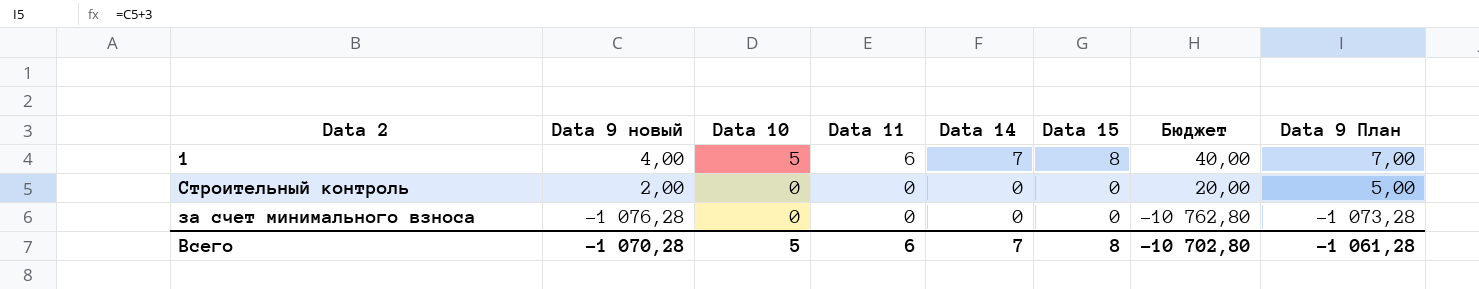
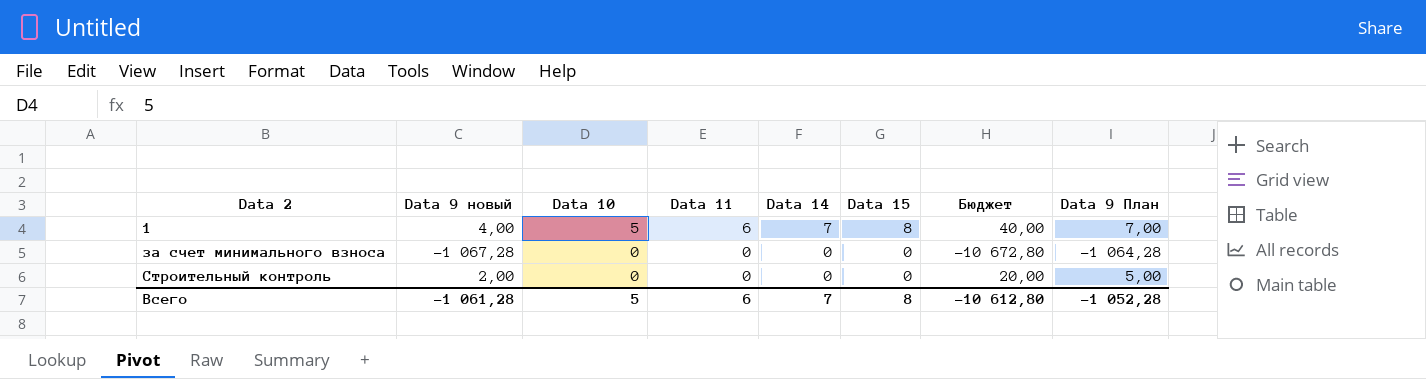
row order: Data 9 новый descending -> Data 2 ascending
за счет минимального взноса | Data 9 новый: -1 076,28 -> -1 067,28
за счет минимального взноса | Бюджет: -10 762,80 -> -10 672,80
за счет минимального взноса | Data 9 План: -1 073,28 -> -1 064,28
Всего | Data 9 новый: -1 070,28 -> -1 061,28
Всего | Бюджет: -10 702,80 -> -10 612,80
Всего | Data 9 План: -1 061,28 -> -1 052,28

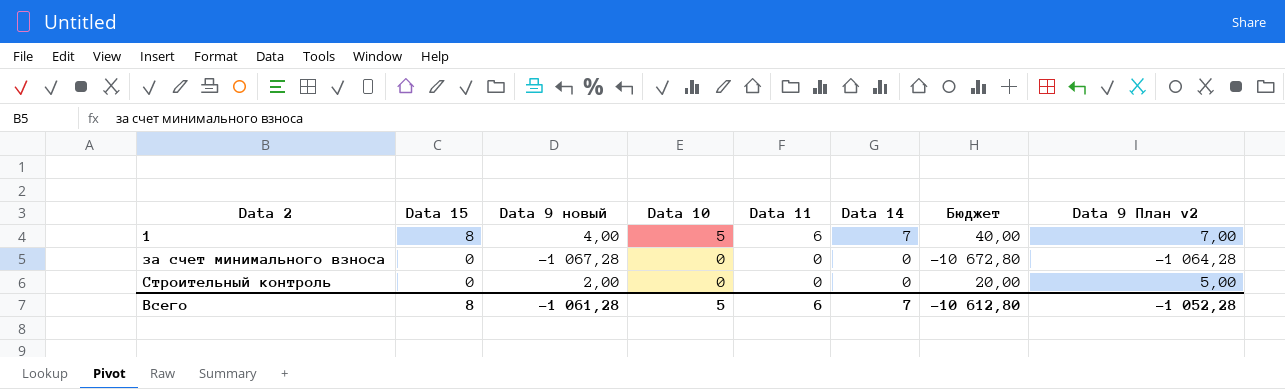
column Data 15 | position: 6 -> 2
column name: Data 9 План -> Data 9 План v2

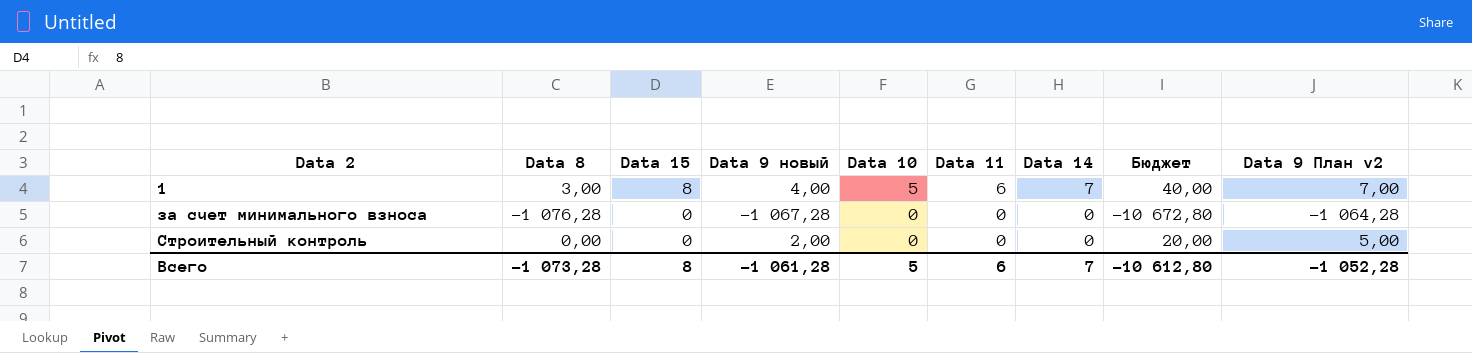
column Data 8 | position: none -> 2

